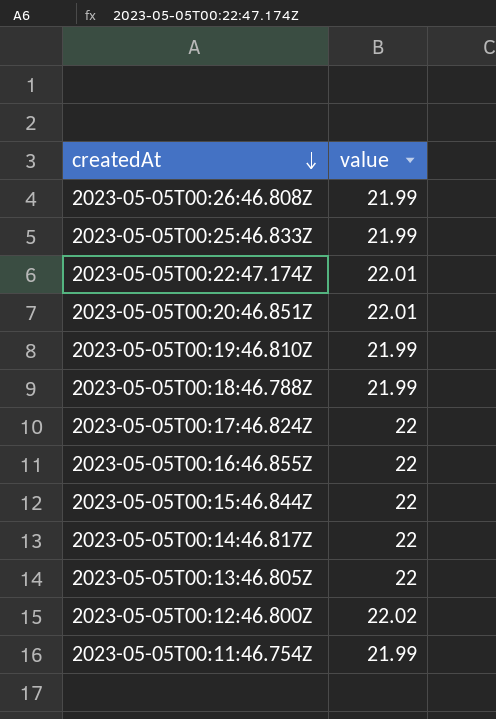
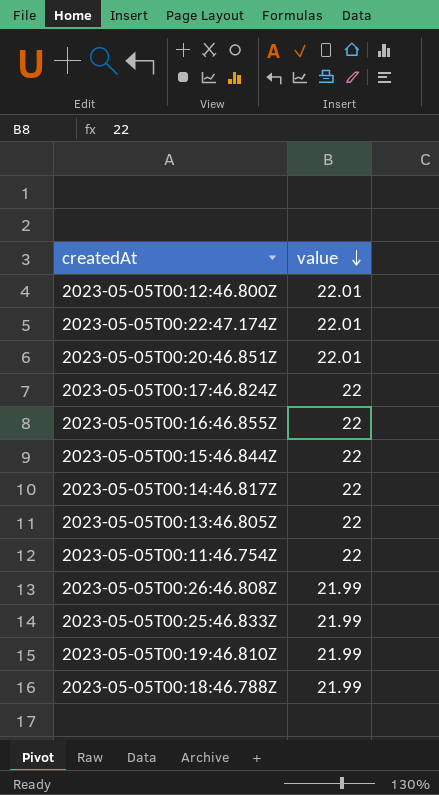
row order: createdAt descending -> value descending
2023-05-05T00:12:46.800Z | value: 22.02 -> 22.01
2023-05-05T00:11:46.754Z | value: 21.99 -> 22

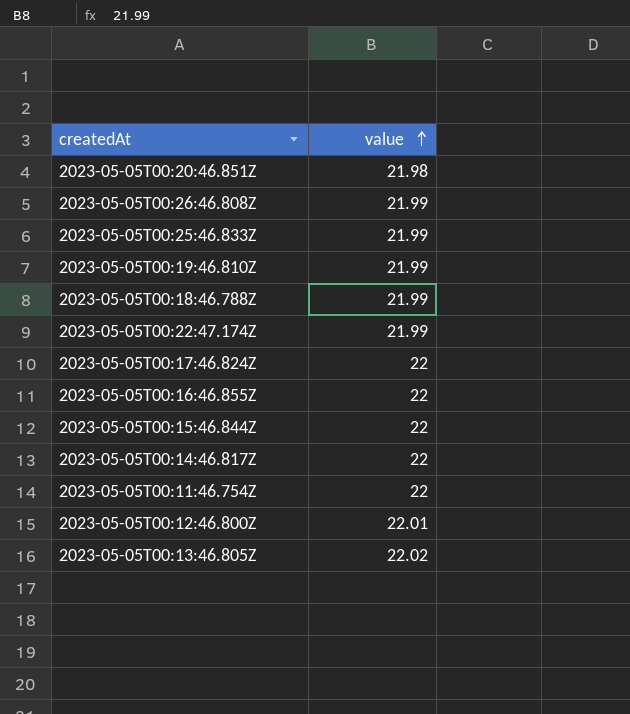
row order: value descending -> value ascending
2023-05-05T00:20:46.851Z | value: 22.01 -> 21.98
2023-05-05T00:22:47.174Z | value: 22.01 -> 21.99
2023-05-05T00:13:46.805Z | value: 22 -> 22.02

